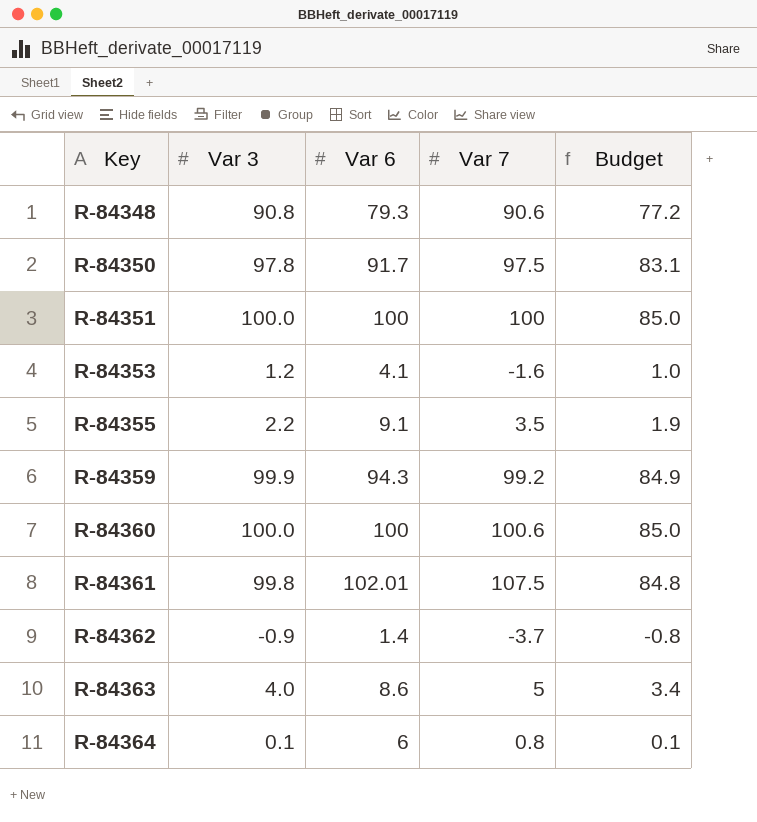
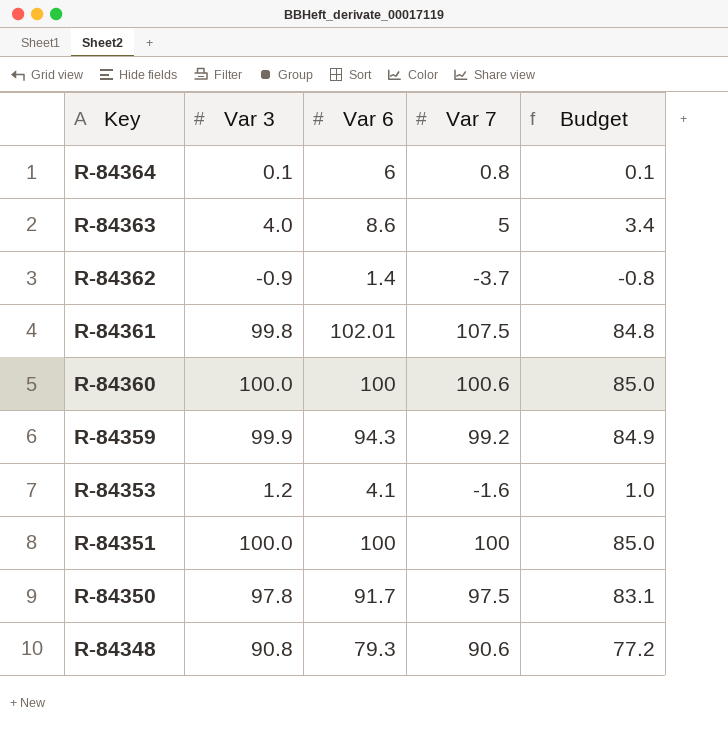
row order: Key ascending -> Key descending
row R-84355: 2.2 | 9.1 | 3.5 | 1.9 -> none

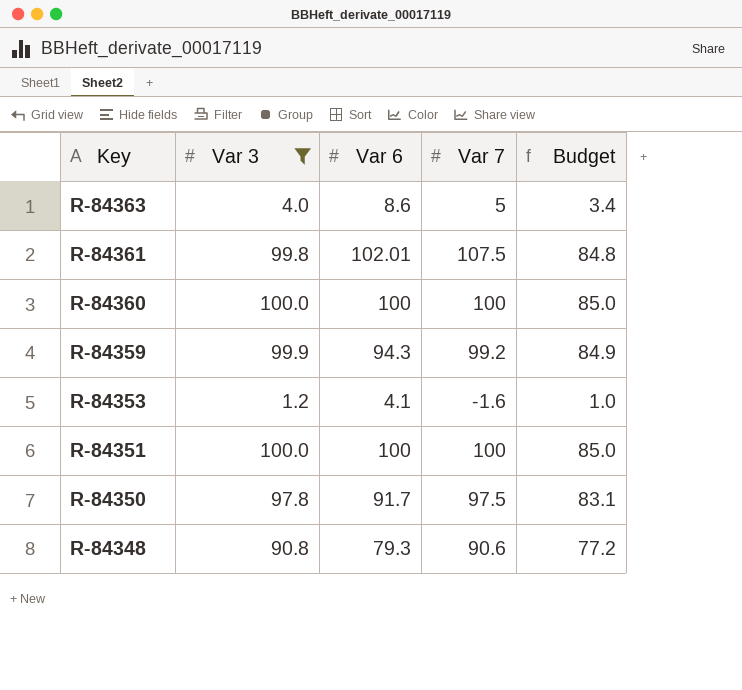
filter: none -> Var 3 >= 1.2
R-84360 | Var 7: 100.6 -> 100

